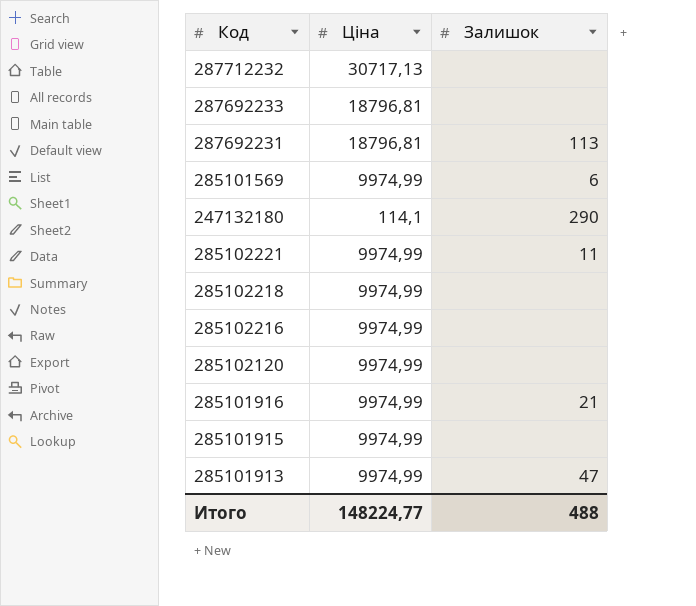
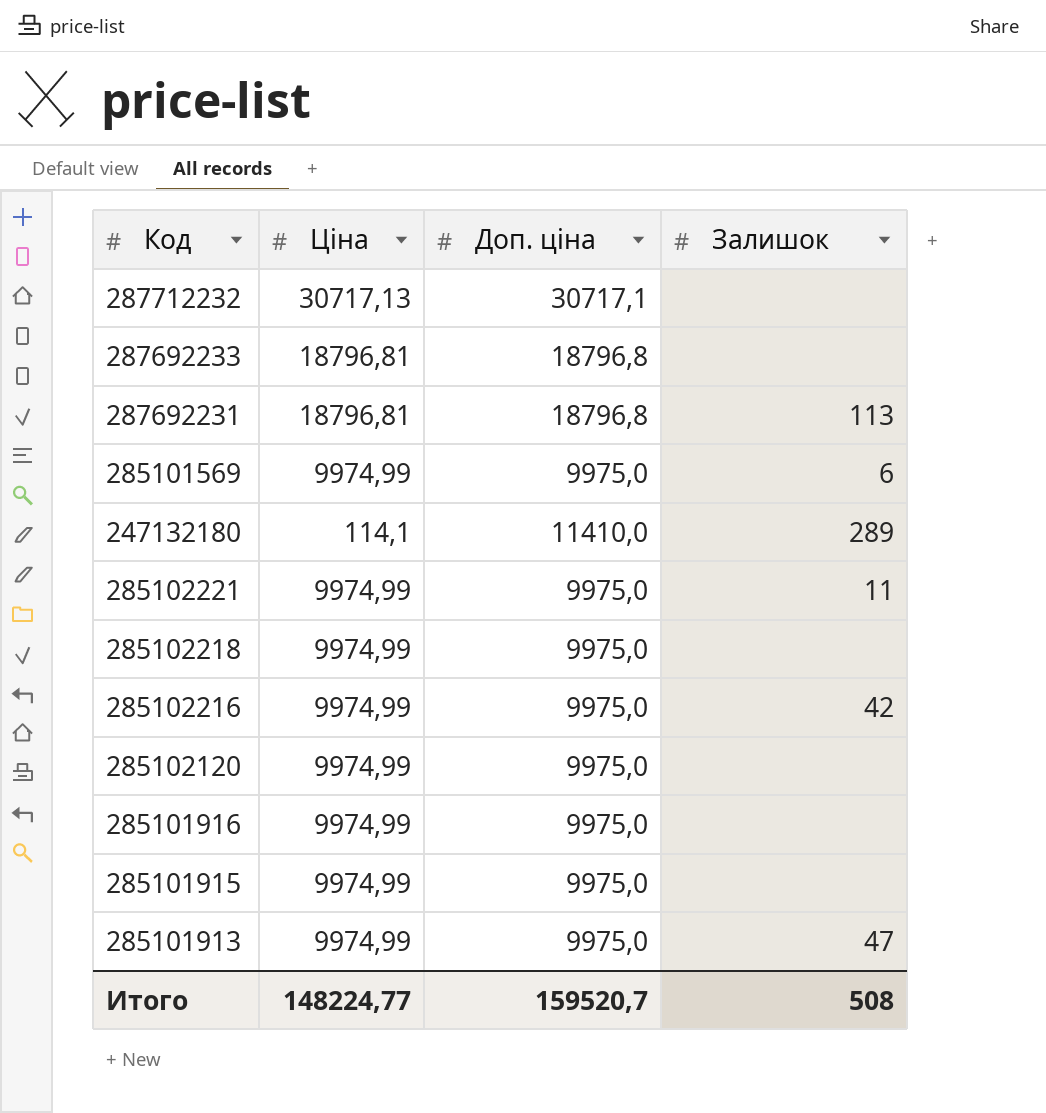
column Доп. ціна | position: none -> 3
247132180 | Залишок: 290 -> 289
285102216 | Залишок: none -> 42
285101916 | Залишок: 21 -> none
Итого | Залишок: 488 -> 508

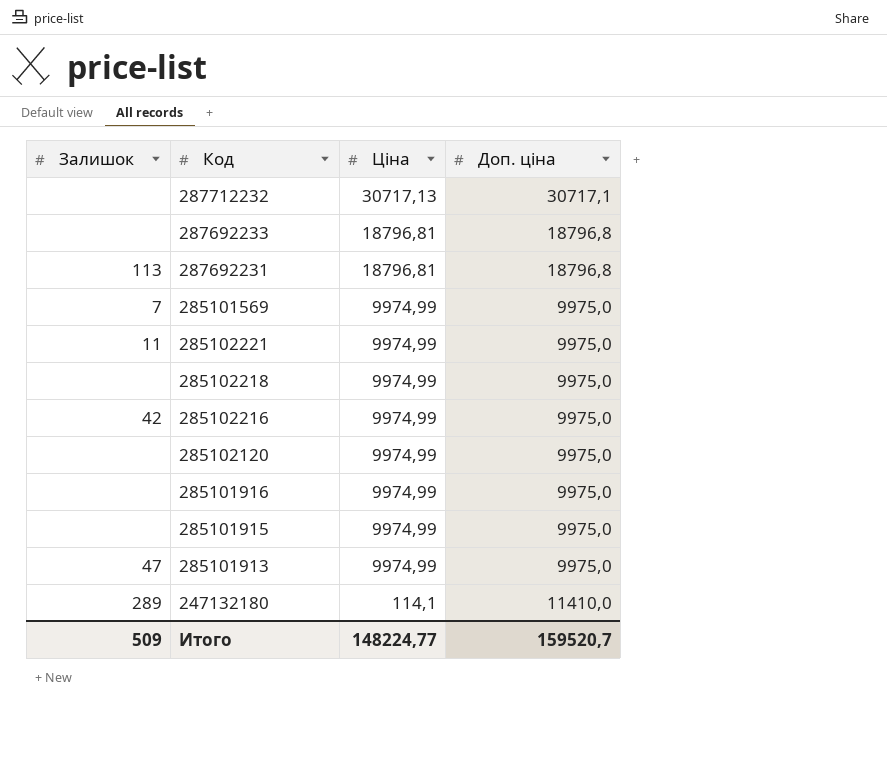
row order: none -> Ціна descending
column Залишок | position: 4 -> 1
285101569 | Залишок: 6 -> 7
Итого | Залишок: 508 -> 509

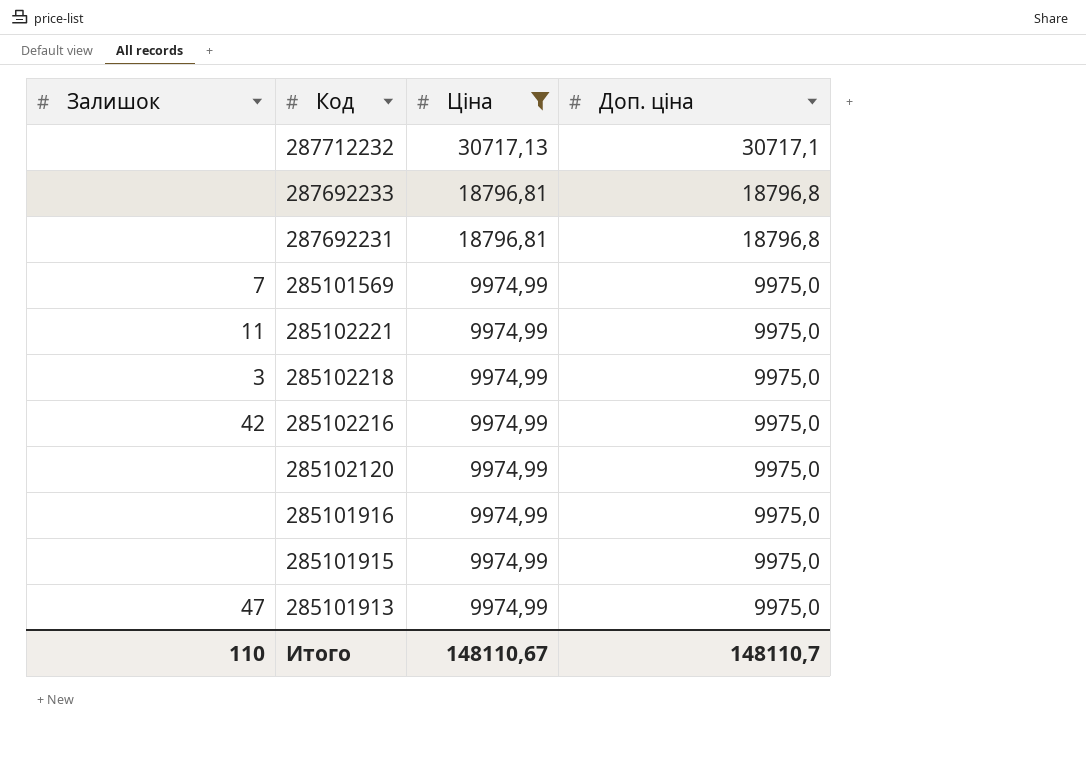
filter: none -> Ціна != 114,1
287692231 | Залишок: 113 -> none
285102218 | Залишок: none -> 3
Итого | Залишок: 509 -> 110
Итого | Ціна: 148224,77 -> 148110,67
Итого | Доп. ціна: 159520,7 -> 148110,7

